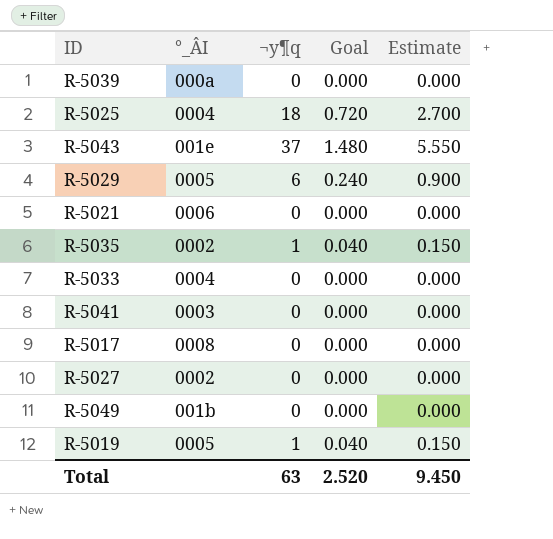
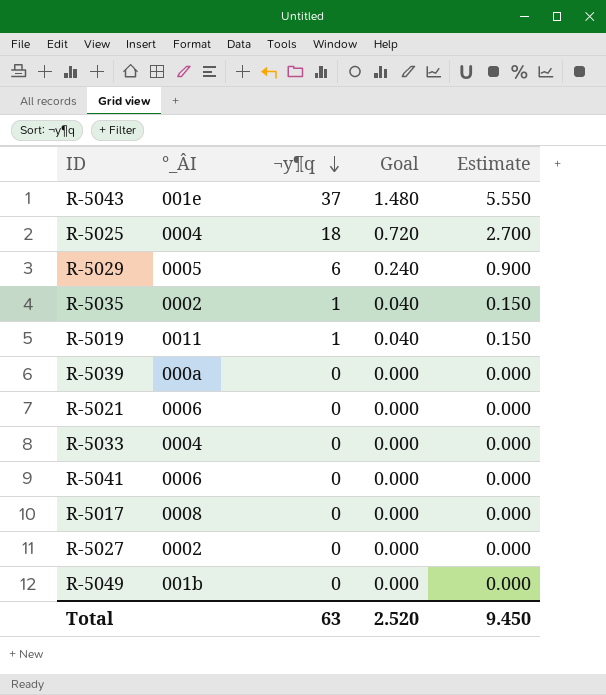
row order: none -> ¬y¶q descending
R-5019 | °_ÂI: 0005 -> 0011
R-5041 | °_ÂI: 0003 -> 0006

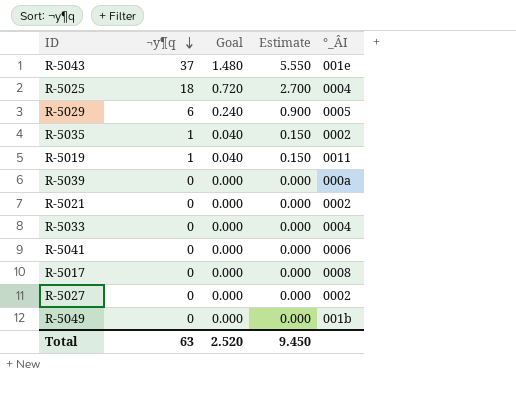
column °_ÂI | position: 2 -> 5
R-5021 | °_ÂI: 0006 -> 0002

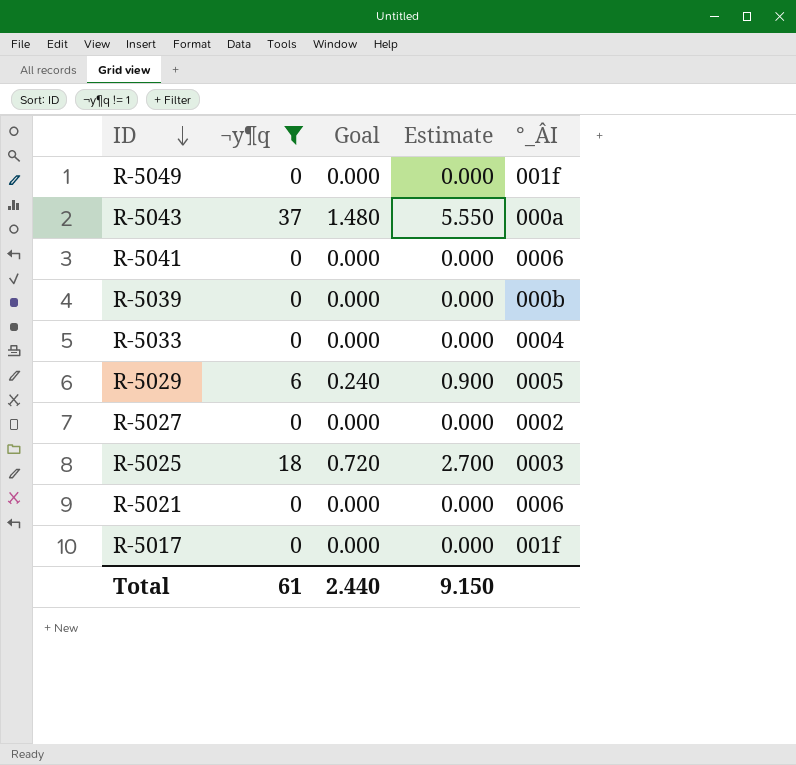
filter: none -> ¬y¶q != 1
row order: ¬y¶q descending -> ID descending
R-5049 | °_ÂI: 001b -> 001f
R-5043 | °_ÂI: 001e -> 000a
R-5039 | °_ÂI: 000a -> 000b
R-5025 | °_ÂI: 0004 -> 0003
R-5021 | °_ÂI: 0002 -> 0006
R-5017 | °_ÂI: 0008 -> 001f
Total | ¬y¶q: 63 -> 61
Total | Goal: 2.520 -> 2.440
Total | Estimate: 9.450 -> 9.150

